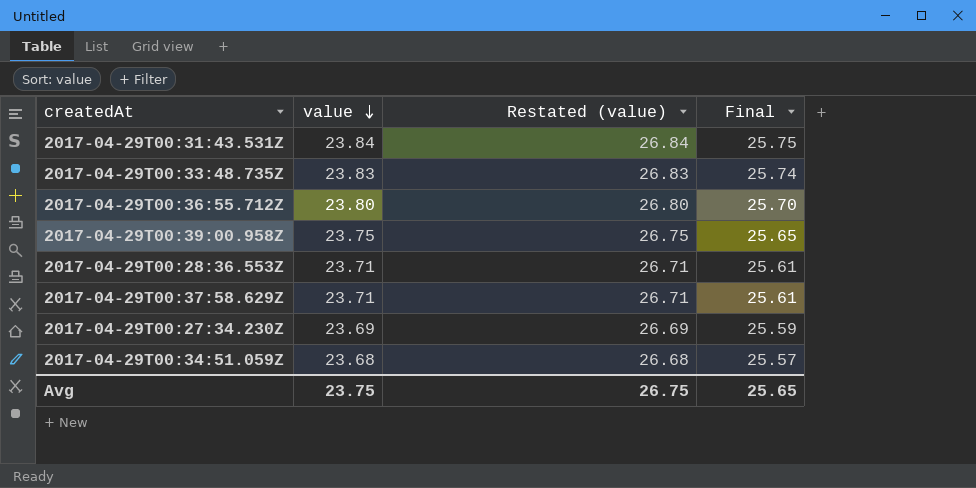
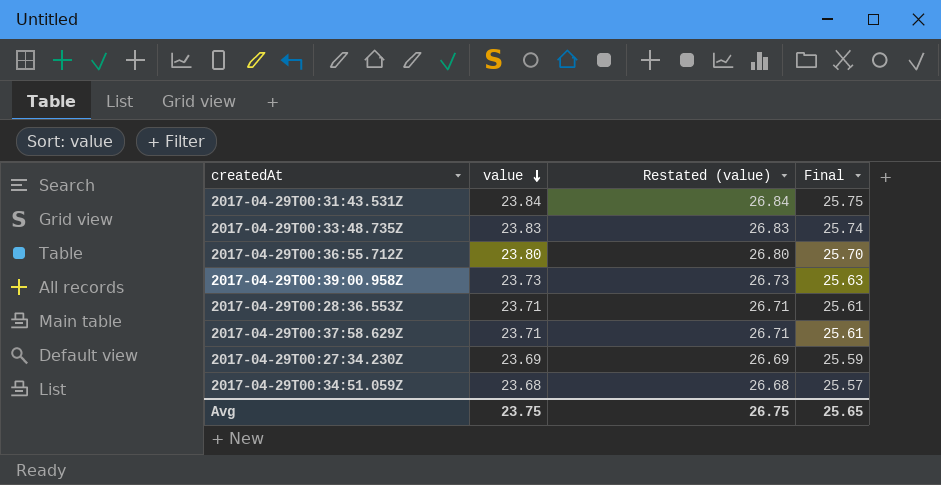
2017-04-29T00:39:00.958Z | value: 23.75 -> 23.73
2017-04-29T00:39:00.958Z | Restated (value): 26.75 -> 26.73
2017-04-29T00:39:00.958Z | Final: 25.65 -> 25.63

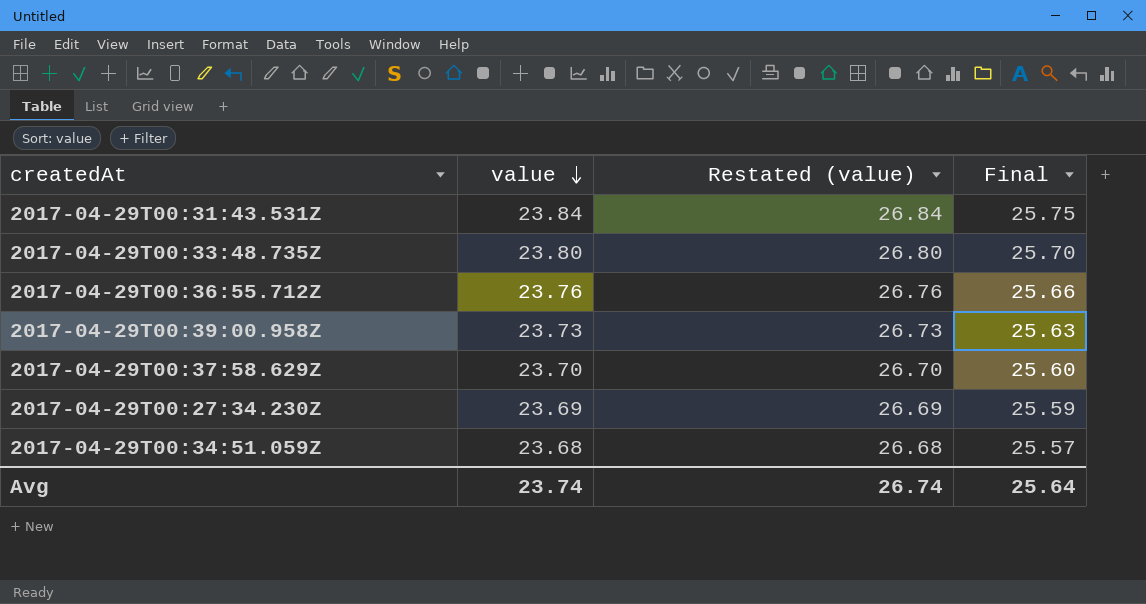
row 2017-04-29T00:28:36.553Z: 23.71 | 26.71 | 25.61 -> none
2017-04-29T00:33:48.735Z | value: 23.83 -> 23.80
2017-04-29T00:33:48.735Z | Restated (value): 26.83 -> 26.80
2017-04-29T00:33:48.735Z | Final: 25.74 -> 25.70
2017-04-29T00:36:55.712Z | value: 23.80 -> 23.76
2017-04-29T00:36:55.712Z | Restated (value): 26.80 -> 26.76
2017-04-29T00:36:55.712Z | Final: 25.70 -> 25.66
2017-04-29T00:37:58.629Z | value: 23.71 -> 23.70
2017-04-29T00:37:58.629Z | Restated (value): 26.71 -> 26.70
2017-04-29T00:37:58.629Z | Final: 25.61 -> 25.60
Avg | value: 23.75 -> 23.74
Avg | Restated (value): 26.75 -> 26.74
Avg | Final: 25.65 -> 25.64

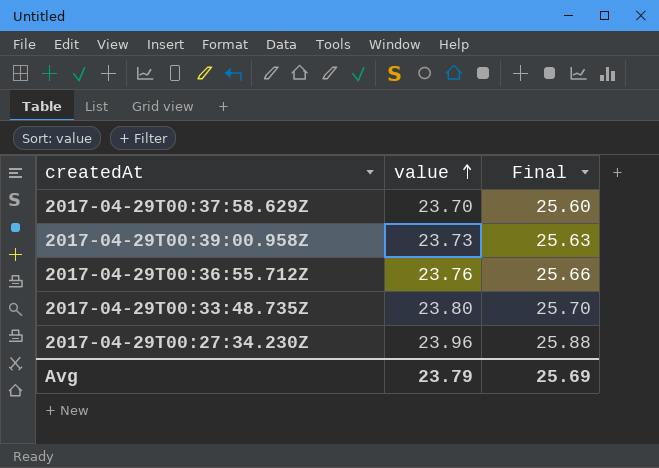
row order: value descending -> value ascending
column Restated (value) | formula: [value] + 3 -> none
row 2017-04-29T00:31:43.531Z: 23.84 | 26.84 | 25.75 -> none
row 2017-04-29T00:34:51.059Z: 23.68 | 26.68 | 25.57 -> none
2017-04-29T00:27:34.230Z | value: 23.69 -> 23.96
2017-04-29T00:27:34.230Z | Final: 25.59 -> 25.88
Avg | value: 23.74 -> 23.79
Avg | Final: 25.64 -> 25.69

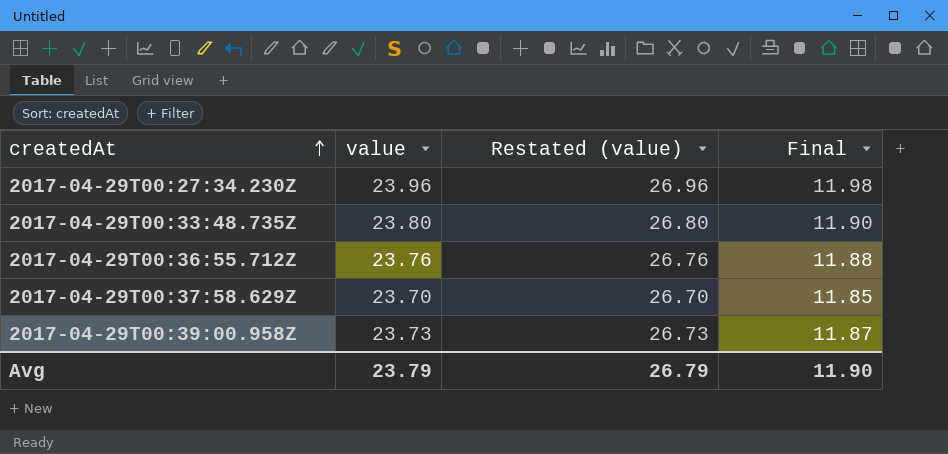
row order: value ascending -> createdAt ascending
column Restated (value) | formula: none -> [value] + 3
column Final | formula: [value] * 1.08 -> [value] * 0.5
Avg | Final: 25.69 -> 11.90

